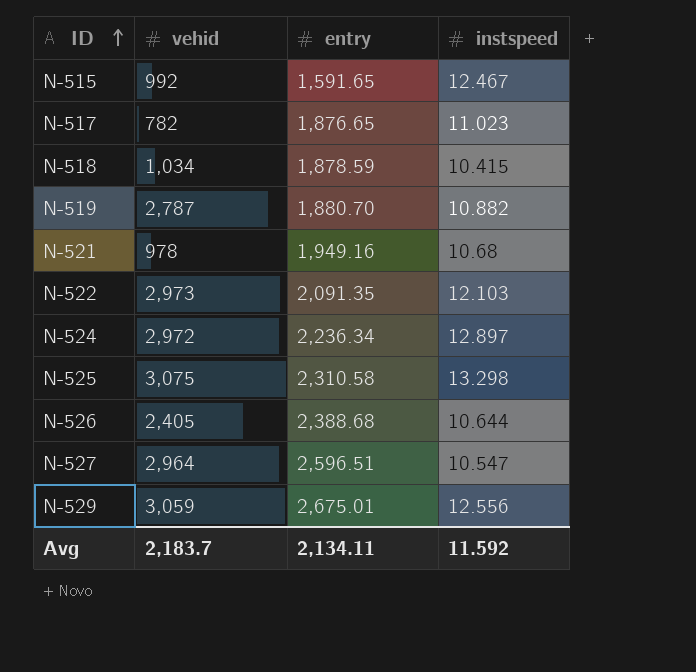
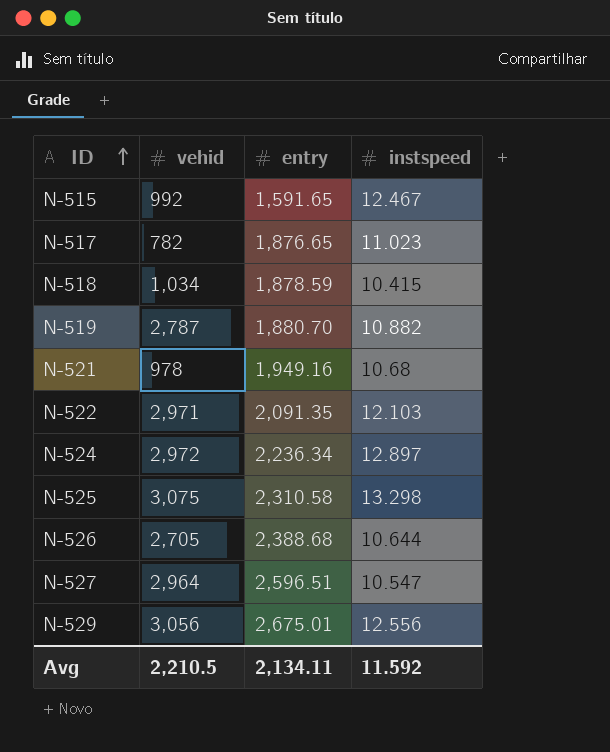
N-522 | vehid: 2,973 -> 2,971
N-526 | vehid: 2,405 -> 2,705
N-529 | vehid: 3,059 -> 3,056
Avg | vehid: 2,183.7 -> 2,210.5

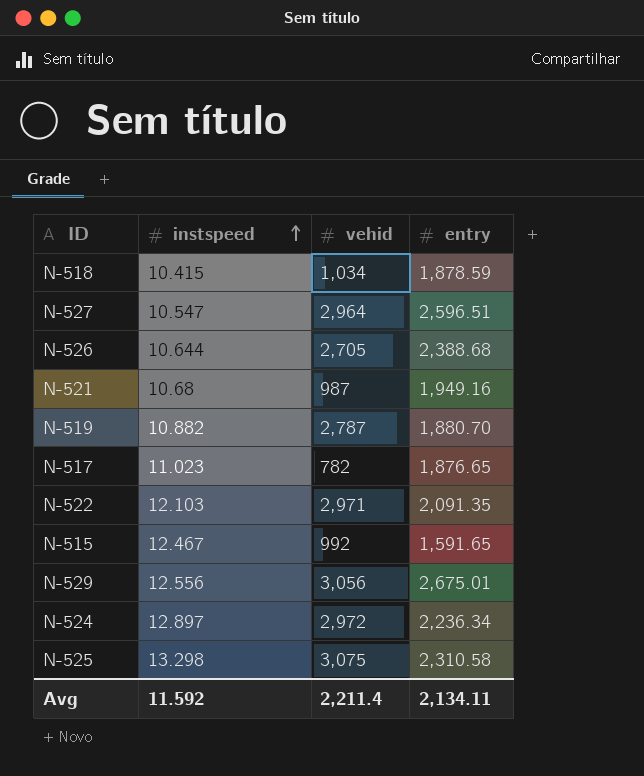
row order: ID ascending -> instspeed ascending
column instspeed | position: 4 -> 2
N-521 | vehid: 978 -> 987
Avg | vehid: 2,210.5 -> 2,211.4

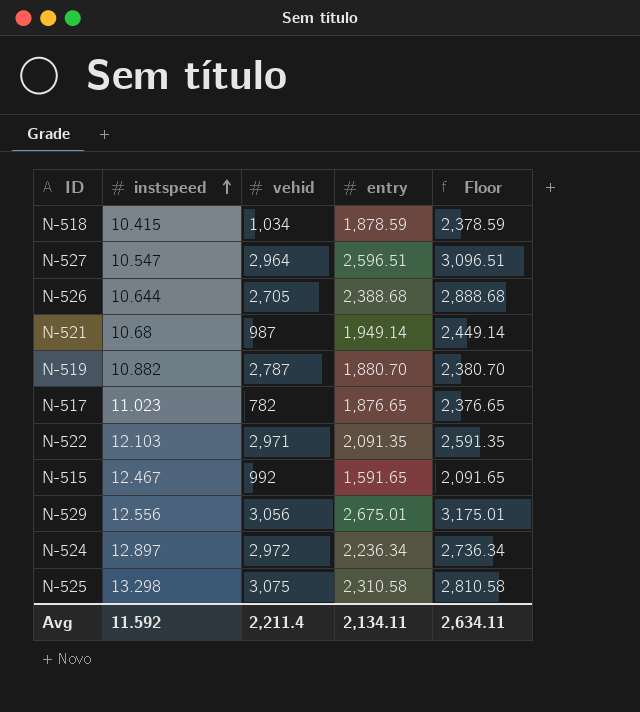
column Floor | formula: none -> [entry] + 500
N-521 | entry: 1,949.16 -> 1,949.14

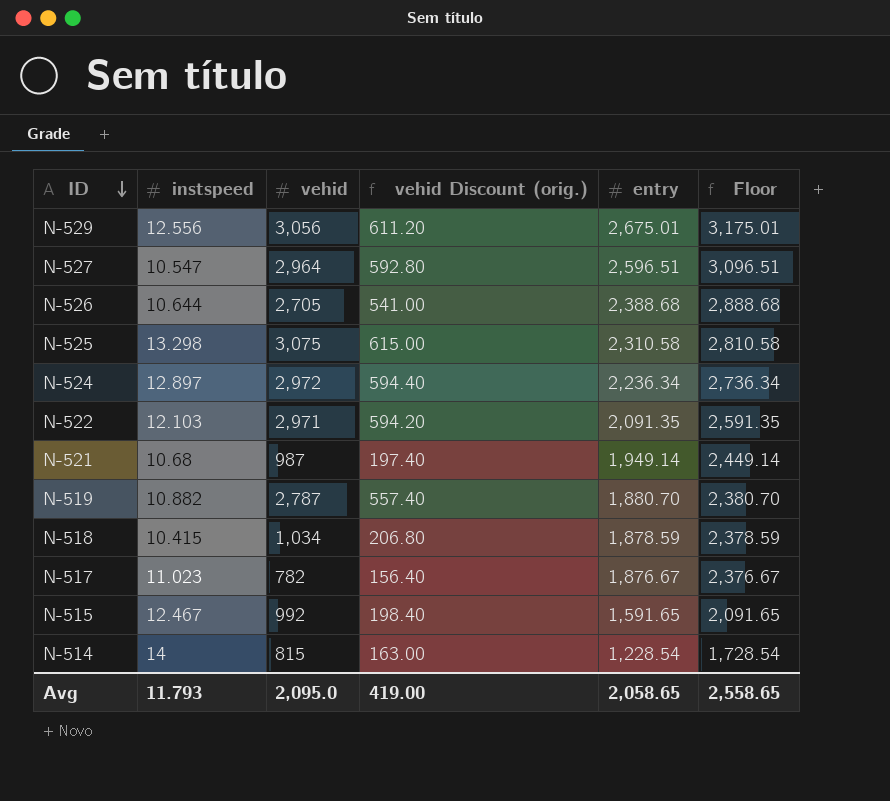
row order: instspeed ascending -> ID descending
column vehid Discount (orig.) | formula: none -> [vehid] * 0.2
N-517 | entry: 1,876.65 -> 1,876.67
N-517 | Floor: 2,376.65 -> 2,376.67
row N-514: none -> 14 | 815 | 163.00 | 1,228.54 | 1,728.54
Avg | instspeed: 11.592 -> 11.793
Avg | vehid: 2,211.4 -> 2,095.0
Avg | entry: 2,134.11 -> 2,058.65
Avg | Floor: 2,634.11 -> 2,558.65

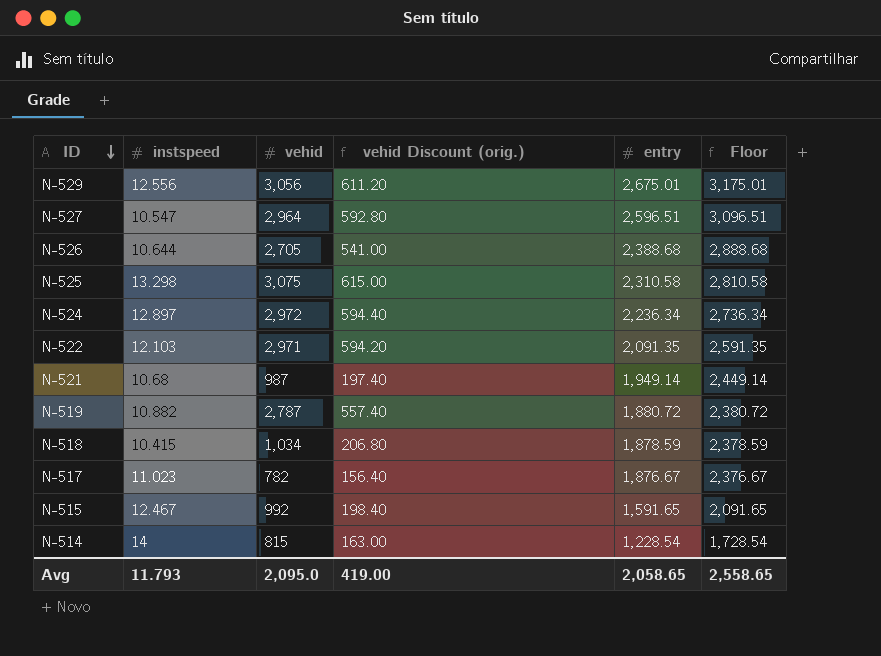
N-519 | entry: 1,880.70 -> 1,880.72
N-519 | Floor: 2,380.70 -> 2,380.72

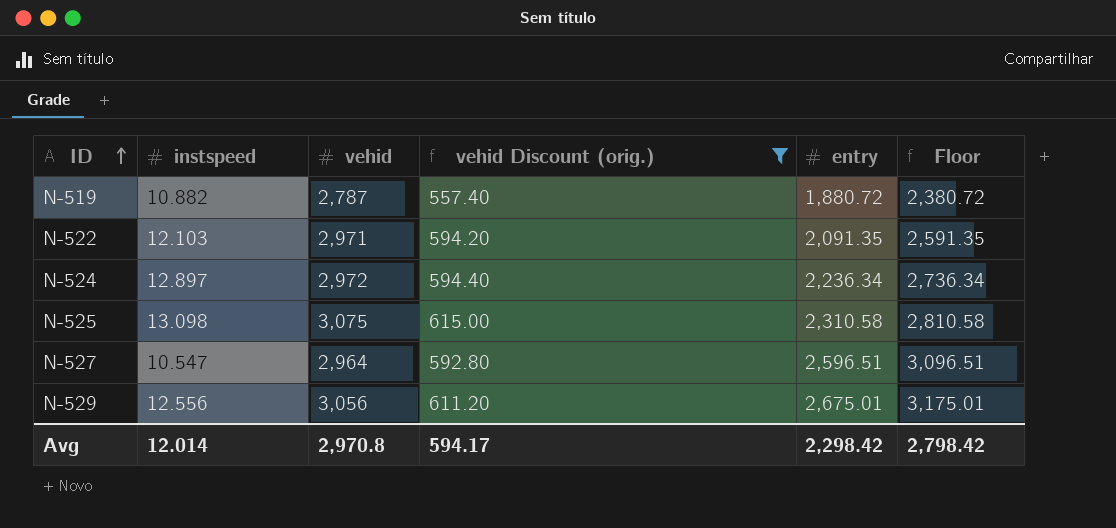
filter: none -> vehid Discount (orig.) >= 557.40
row order: ID descending -> ID ascending
N-525 | instspeed: 13.298 -> 13.098
Avg | instspeed: 11.793 -> 12.014
Avg | vehid: 2,095.0 -> 2,970.8
Avg | vehid Discount (orig.): 419.00 -> 594.17
Avg | entry: 2,058.65 -> 2,298.42
Avg | Floor: 2,558.65 -> 2,798.42

